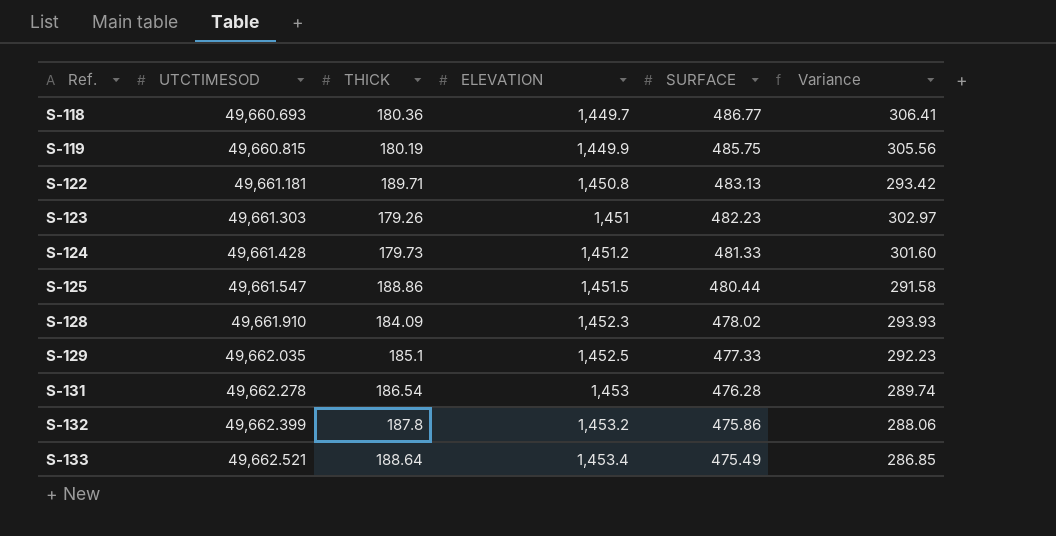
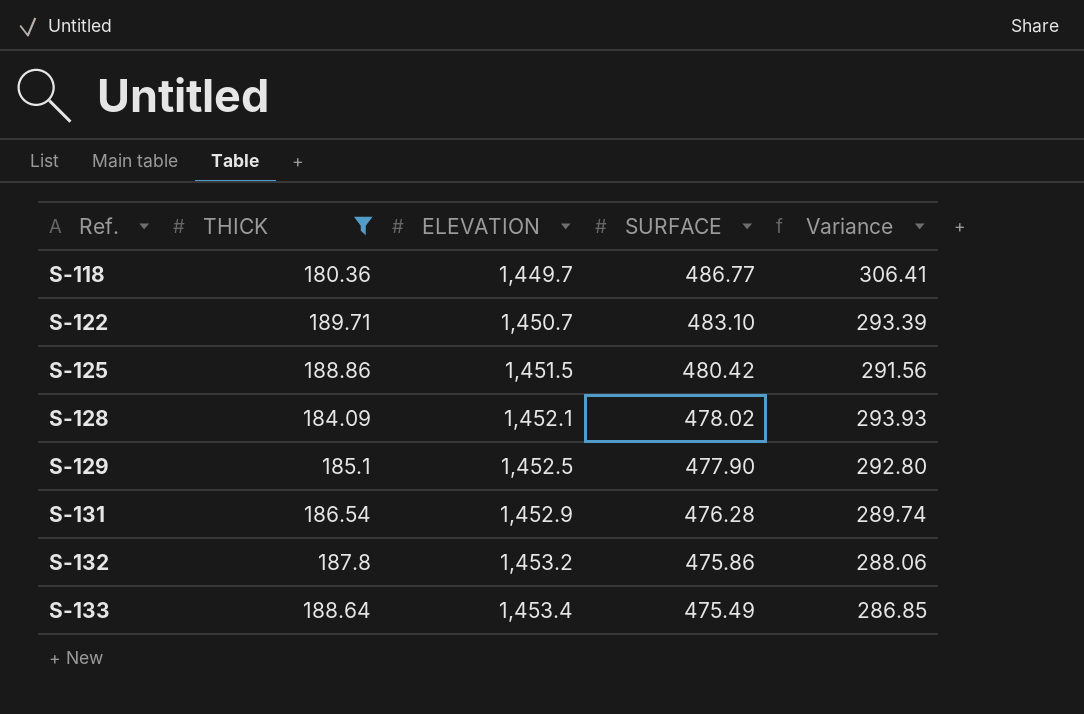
filter: none -> THICK >= 180.36
column UTCTIMESOD | position: 2 -> none
S-122 | ELEVATION: 1,450.8 -> 1,450.7
S-122 | SURFACE: 483.13 -> 483.10
S-122 | Variance: 293.42 -> 293.39
S-125 | SURFACE: 480.44 -> 480.42
S-125 | Variance: 291.58 -> 291.56
S-128 | ELEVATION: 1,452.3 -> 1,452.1
S-129 | SURFACE: 477.33 -> 477.90
S-129 | Variance: 292.23 -> 292.80
S-131 | ELEVATION: 1,453 -> 1,452.9

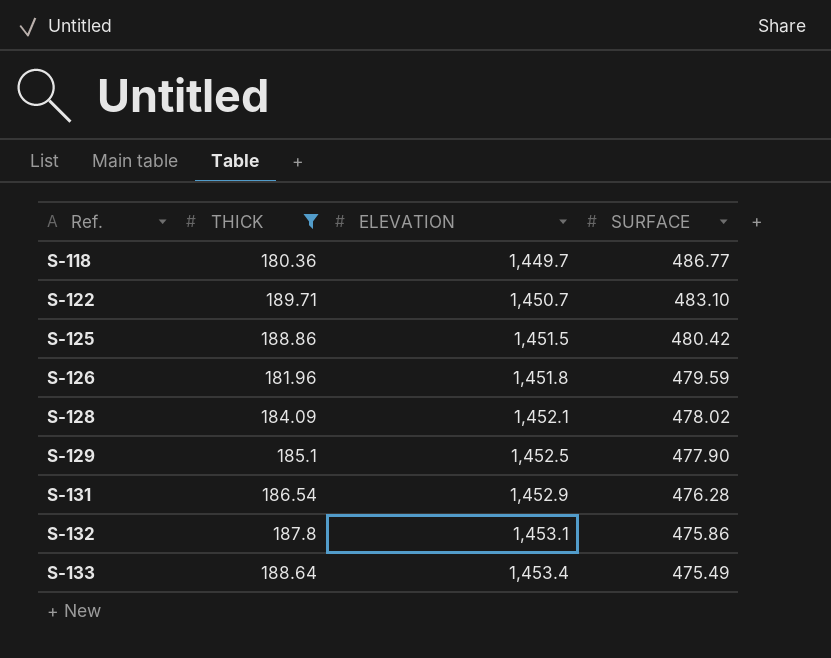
column Variance | formula: [SURFACE] - [THICK] -> none
row S-126: none -> 181.96 | 1,451.8 | 479.59
S-132 | ELEVATION: 1,453.2 -> 1,453.1

